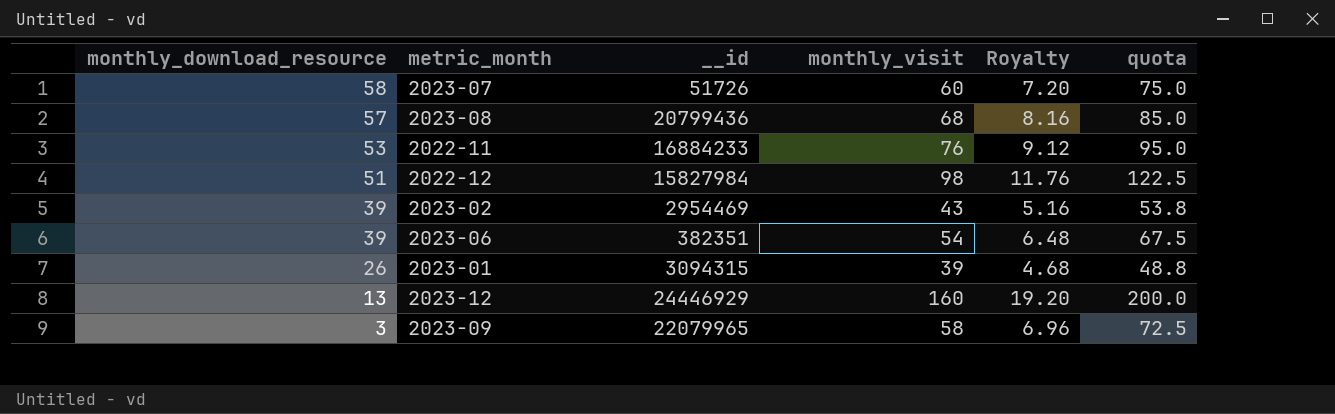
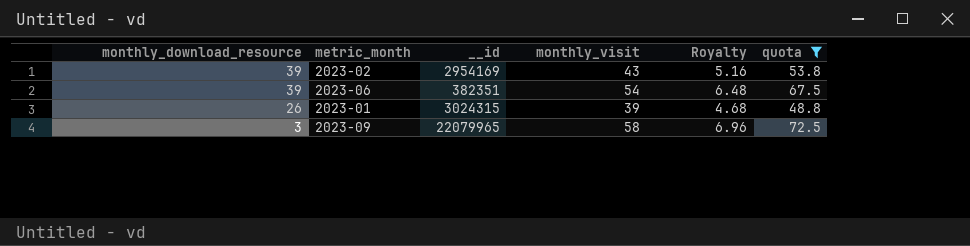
filter: none -> quota <= 72.5
2023-02 | __id: 2954469 -> 2954169
2023-01 | __id: 3094315 -> 3024315

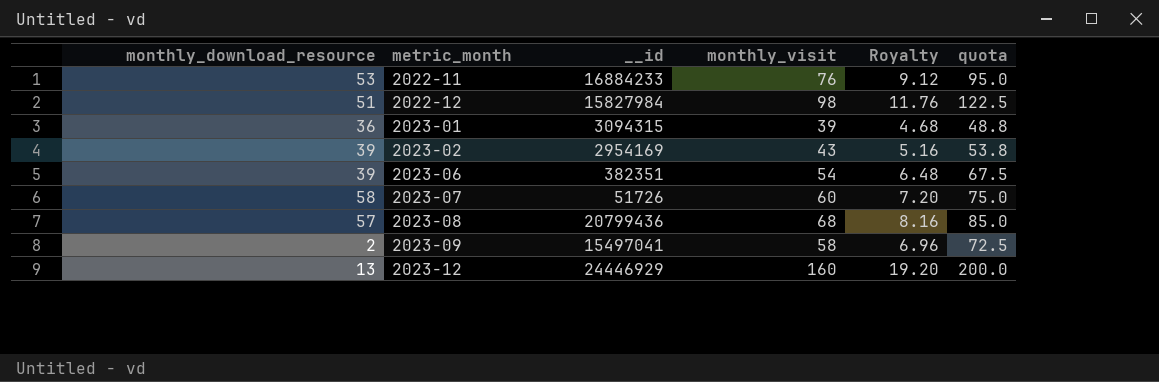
filter: quota <= 72.5 -> none
row order: monthly_download_resource descending -> metric_month ascending
2023-01 | monthly_download_resource: 26 -> 36
2023-01 | __id: 3024315 -> 3094315
2023-09 | monthly_download_resource: 3 -> 2
2023-09 | __id: 22079965 -> 15497041

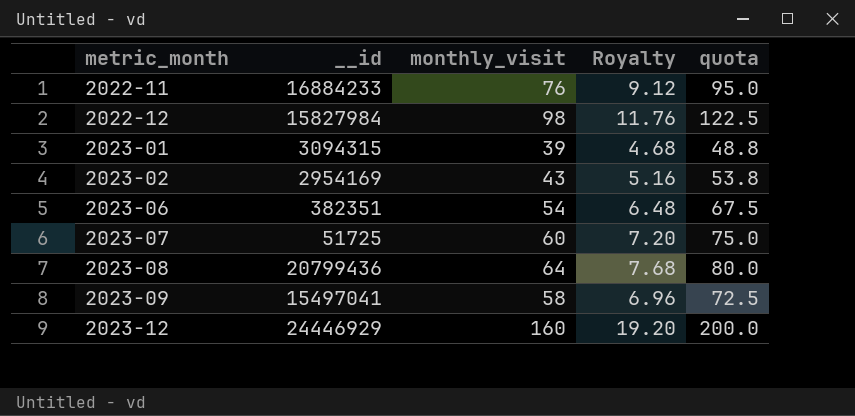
column monthly_download_resource | position: 1 -> none
2023-07 | __id: 51726 -> 51725
2023-08 | monthly_visit: 68 -> 64
2023-08 | Royalty: 8.16 -> 7.68
2023-08 | quota: 85.0 -> 80.0

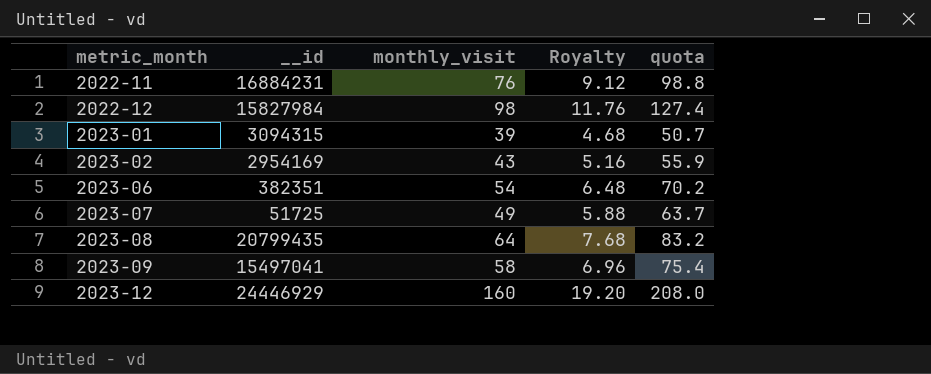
column quota | formula: [monthly_visit] * 1.25 -> [monthly_visit] * 1.3
2022-11 | __id: 16884233 -> 16884231
2023-07 | monthly_visit: 60 -> 49
2023-07 | Royalty: 7.20 -> 5.88
2023-08 | __id: 20799436 -> 20799435

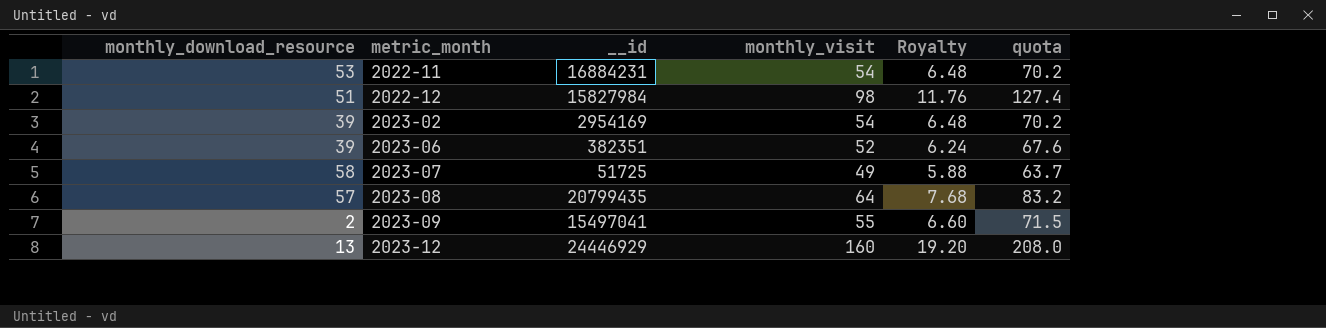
column monthly_download_resource | position: none -> 1
row 2023-01: 3094315 | 39 | 4.68 | 50.7 -> none
2022-11 | monthly_visit: 76 -> 54
2022-11 | Royalty: 9.12 -> 6.48
2022-11 | quota: 98.8 -> 70.2
2023-02 | monthly_visit: 43 -> 54
2023-02 | Royalty: 5.16 -> 6.48
2023-02 | quota: 55.9 -> 70.2
2023-06 | monthly_visit: 54 -> 52
2023-06 | Royalty: 6.48 -> 6.24
2023-06 | quota: 70.2 -> 67.6
2023-09 | monthly_visit: 58 -> 55
2023-09 | Royalty: 6.96 -> 6.60
2023-09 | quota: 75.4 -> 71.5

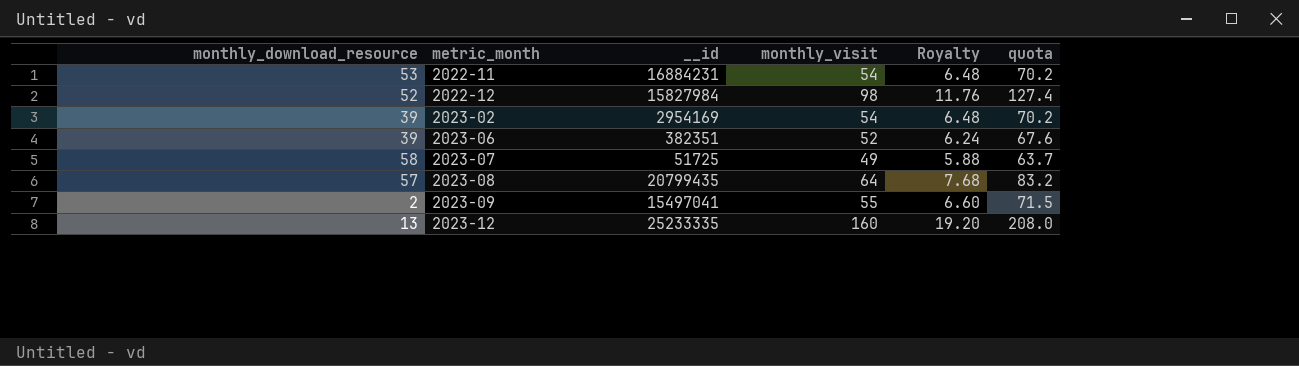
2022-12 | monthly_download_resource: 51 -> 52
2023-12 | __id: 24446929 -> 25233335

